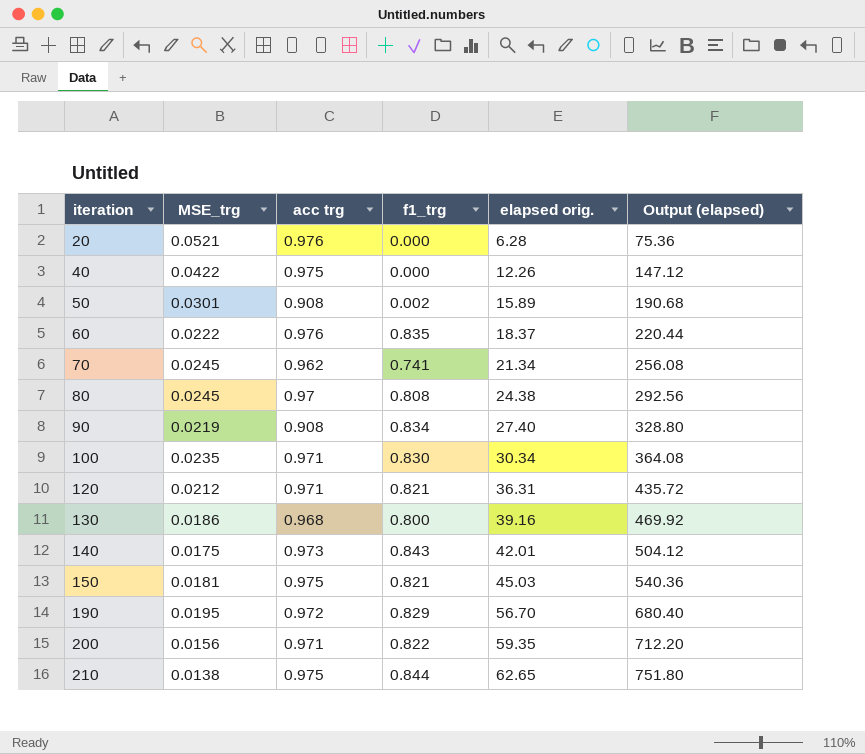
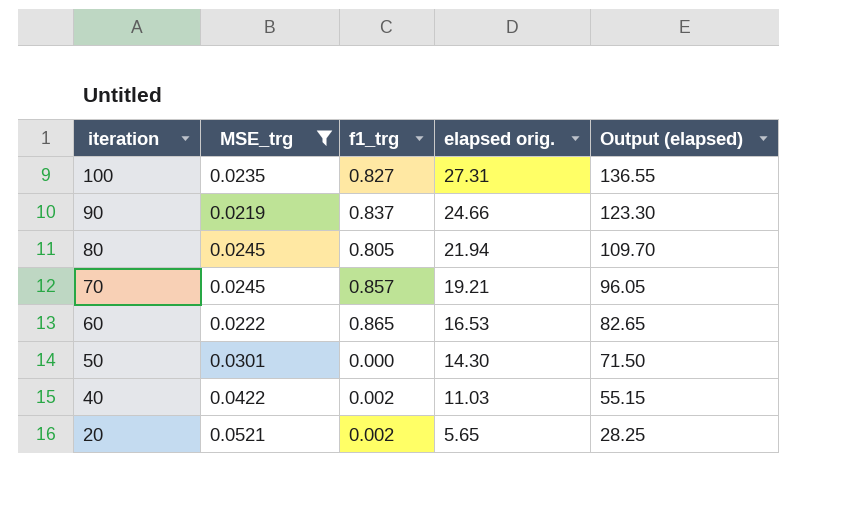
filter: none -> MSE_trg >= 0.0219
row order: iteration ascending -> iteration descending
column acc trg | position: 3 -> none
column Output (elapsed) | formula: [elapsed orig.] * 12 -> [elapsed orig.] * 5
100 | f1_trg: 0.830 -> 0.827
100 | elapsed orig.: 30.34 -> 27.31
90 | f1_trg: 0.834 -> 0.837
90 | elapsed orig.: 27.40 -> 24.66
80 | f1_trg: 0.808 -> 0.805
80 | elapsed orig.: 24.38 -> 21.94
70 | f1_trg: 0.741 -> 0.857
70 | elapsed orig.: 21.34 -> 19.21
60 | f1_trg: 0.835 -> 0.865
60 | elapsed orig.: 18.37 -> 16.53
50 | f1_trg: 0.002 -> 0.000
50 | elapsed orig.: 15.89 -> 14.30
40 | f1_trg: 0.000 -> 0.002
40 | elapsed orig.: 12.26 -> 11.03
20 | f1_trg: 0.000 -> 0.002
20 | elapsed orig.: 6.28 -> 5.65

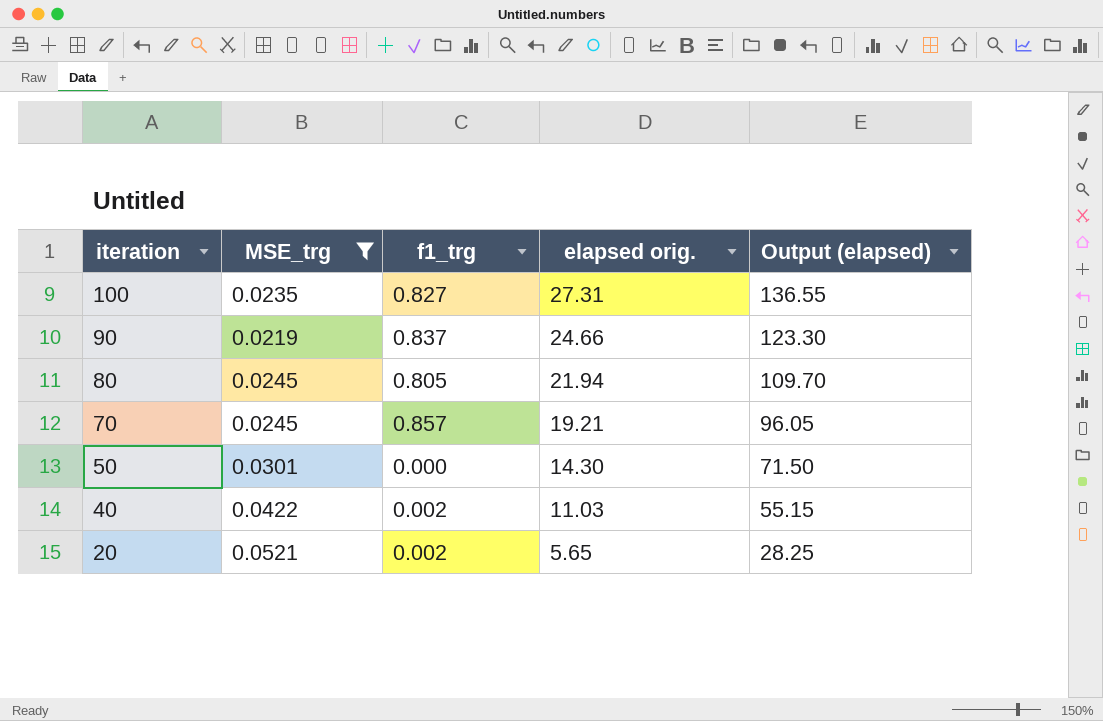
row 60: 0.0222 | 0.865 | 16.53 | 82.65 -> none

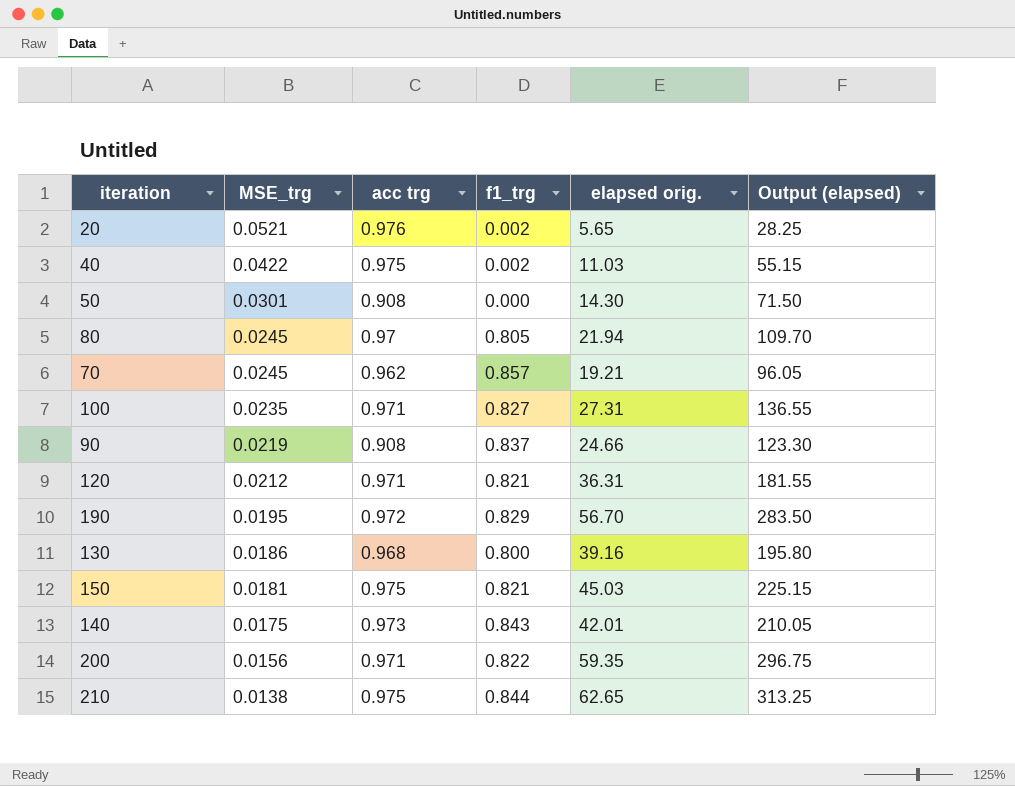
filter: MSE_trg >= 0.0219 -> none
row order: iteration descending -> MSE_trg descending
column acc trg | position: none -> 3

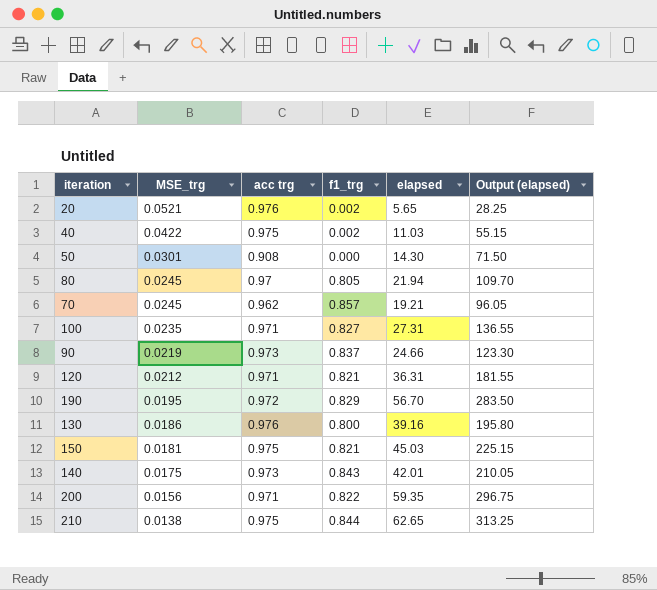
column name: elapsed orig. -> elapsed
90 | acc trg: 0.908 -> 0.973
130 | acc trg: 0.968 -> 0.976

